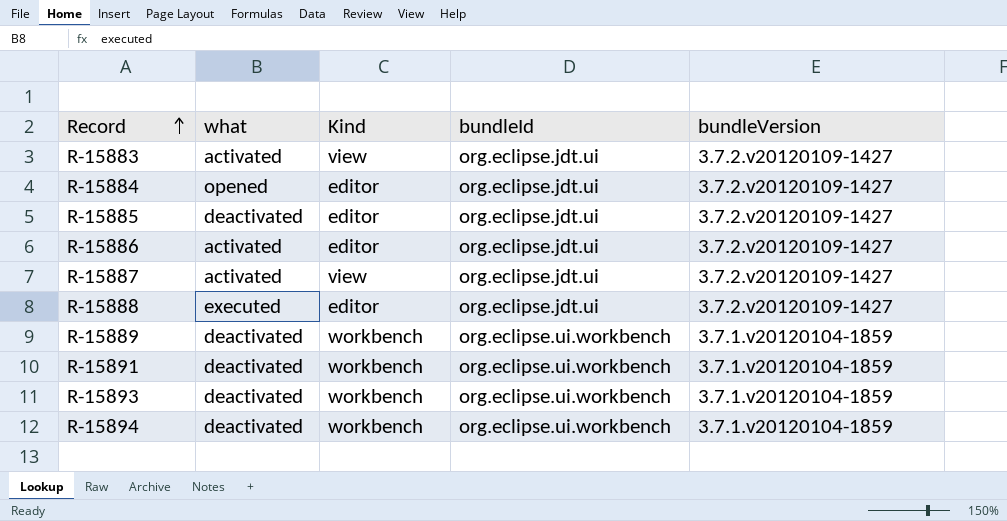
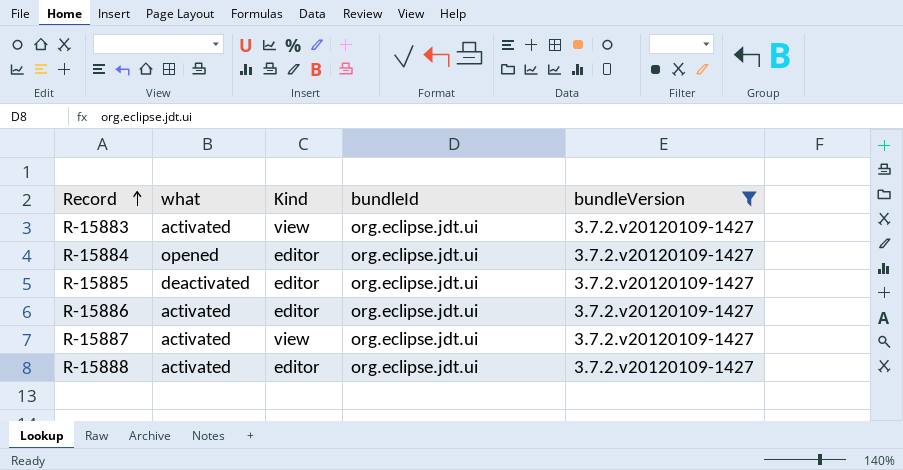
filter: none -> bundleVersion = 3.7.2.v20120109-1427
R-15888 | what: executed -> activated

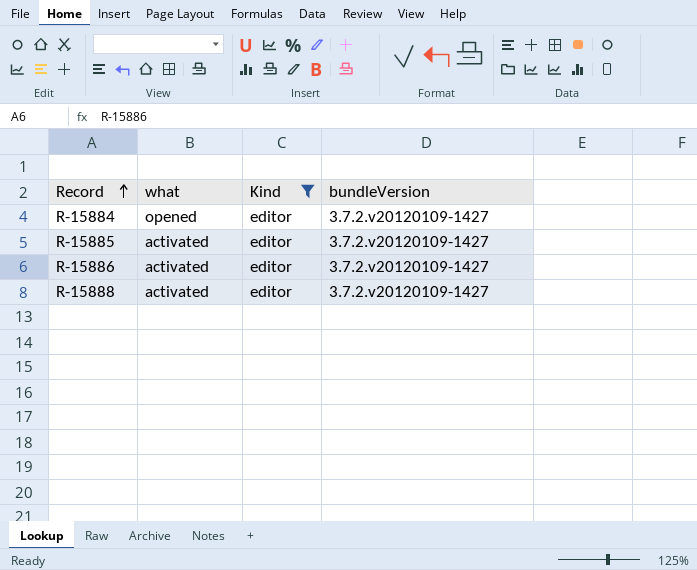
filter: bundleVersion = 3.7.2.v20120109-1427 -> Kind = editor
column bundleId | position: 4 -> none
R-15885 | what: deactivated -> activated

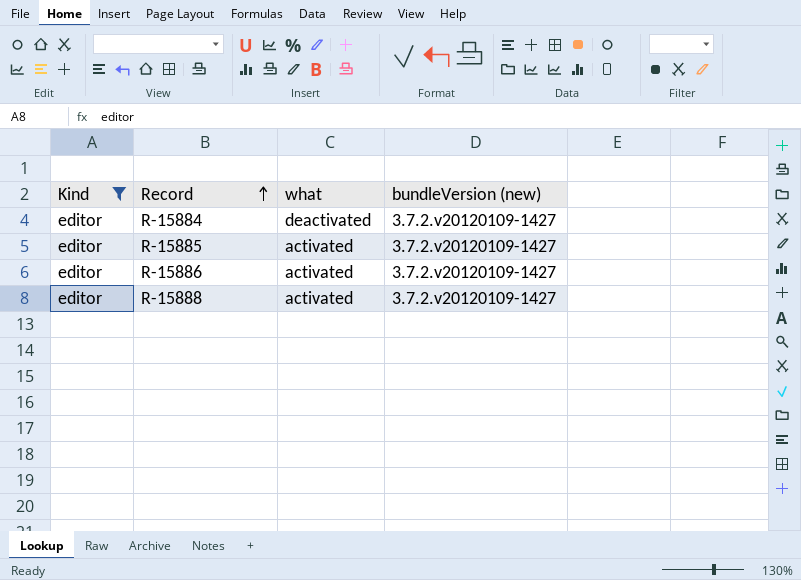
column Kind | position: 3 -> 1
column name: bundleVersion -> bundleVersion (new)
R-15884 | what: opened -> deactivated

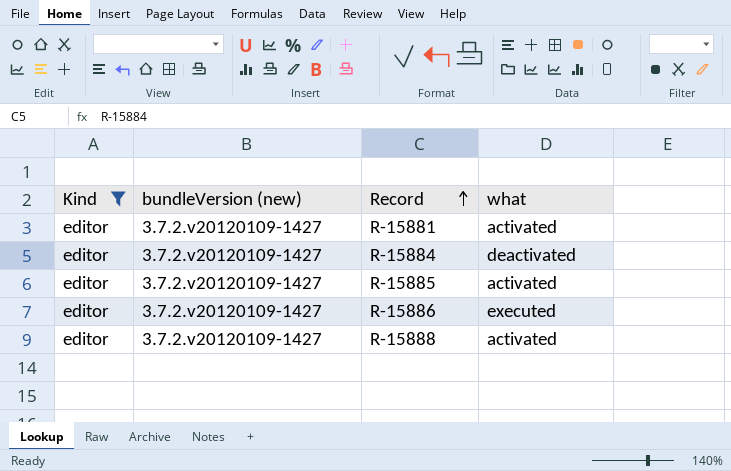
column bundleVersion (new) | position: 4 -> 2
row R-15881: none -> editor | 3.7.2.v20120109-1427 | activated
R-15886 | what: activated -> executed

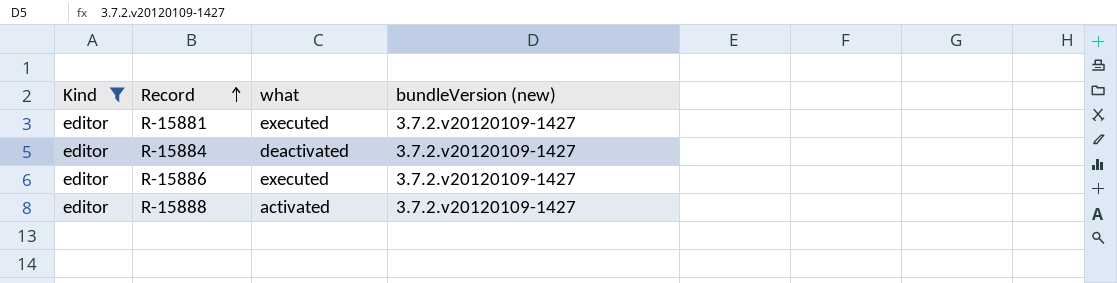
column bundleVersion (new) | position: 2 -> 4
row R-15885: editor | 3.7.2.v20120109-1427 | activated -> none
R-15881 | what: activated -> executed

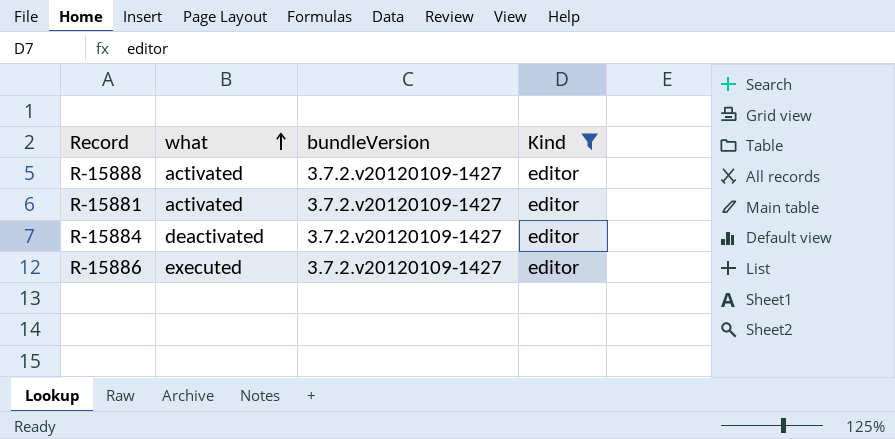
row order: Record ascending -> what ascending
column name: bundleVersion (new) -> bundleVersion
column Kind | position: 1 -> 4
R-15881 | what: executed -> activated

